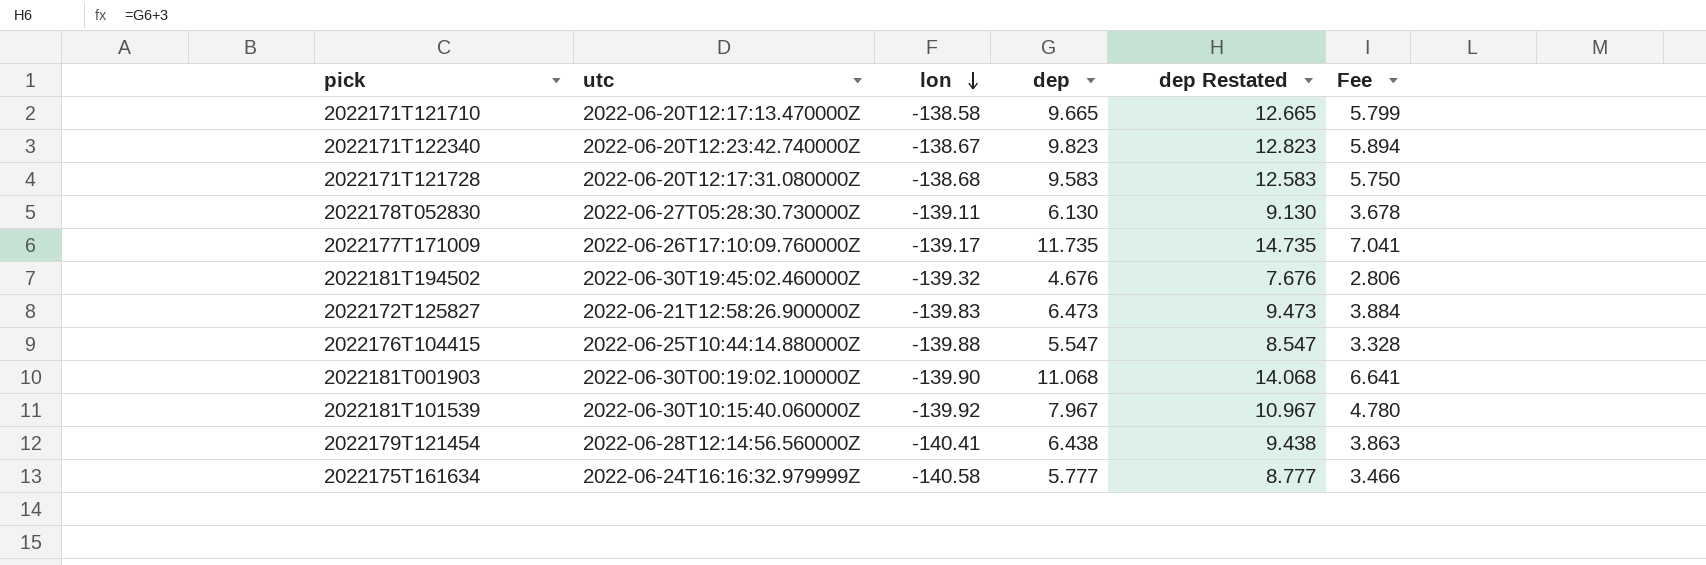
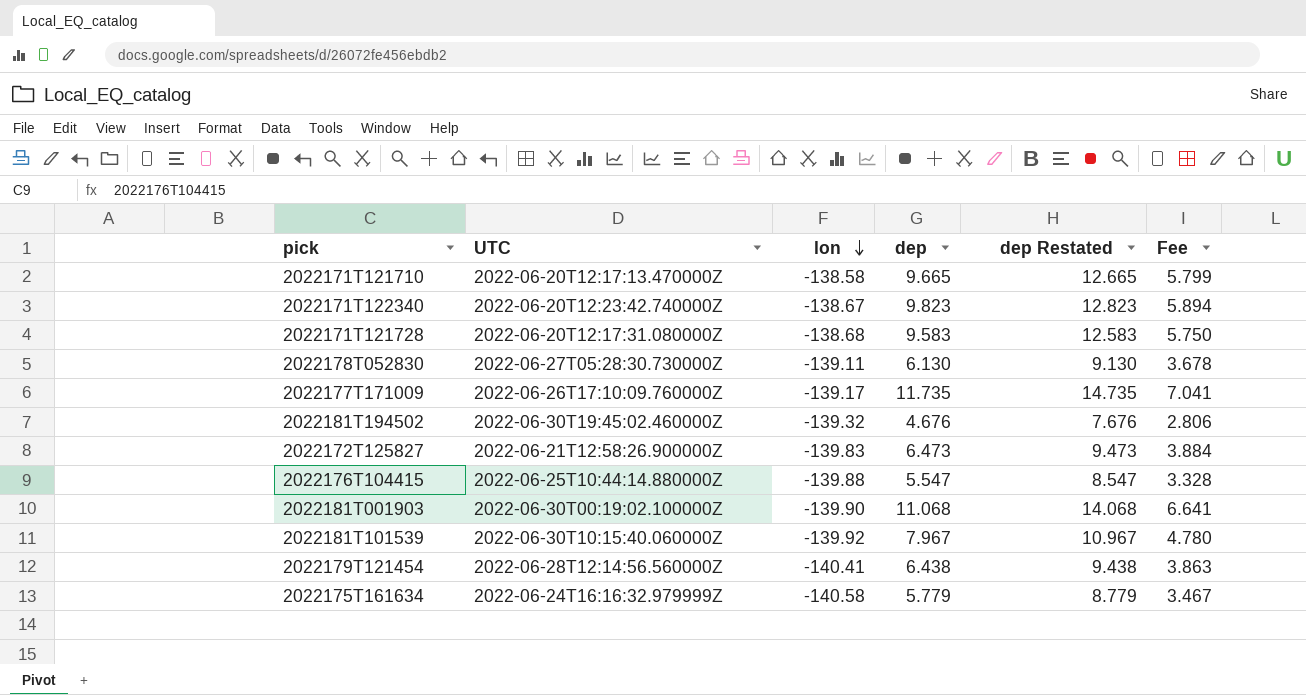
column name: utc -> UTC
2022175T161634 | dep: 5.777 -> 5.779
2022175T161634 | dep Restated: 8.777 -> 8.779
2022175T161634 | Fee: 3.466 -> 3.467

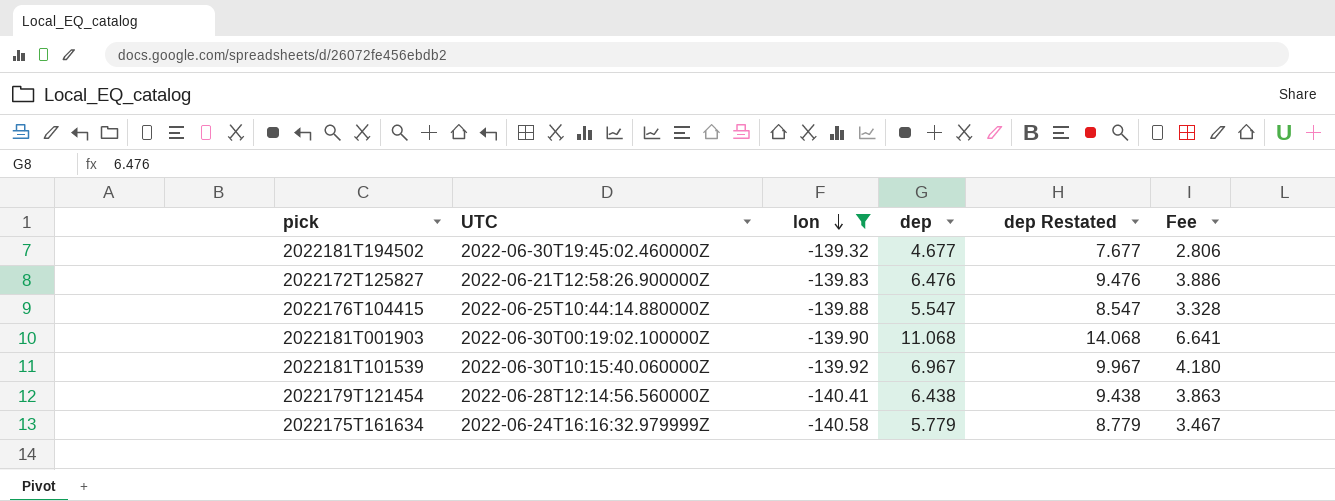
filter: none -> lon <= -139.32
2022181T194502 | dep: 4.676 -> 4.677
2022181T194502 | dep Restated: 7.676 -> 7.677
2022172T125827 | dep: 6.473 -> 6.476
2022172T125827 | dep Restated: 9.473 -> 9.476
2022172T125827 | Fee: 3.884 -> 3.886
2022181T101539 | dep: 7.967 -> 6.967
2022181T101539 | dep Restated: 10.967 -> 9.967
2022181T101539 | Fee: 4.780 -> 4.180

